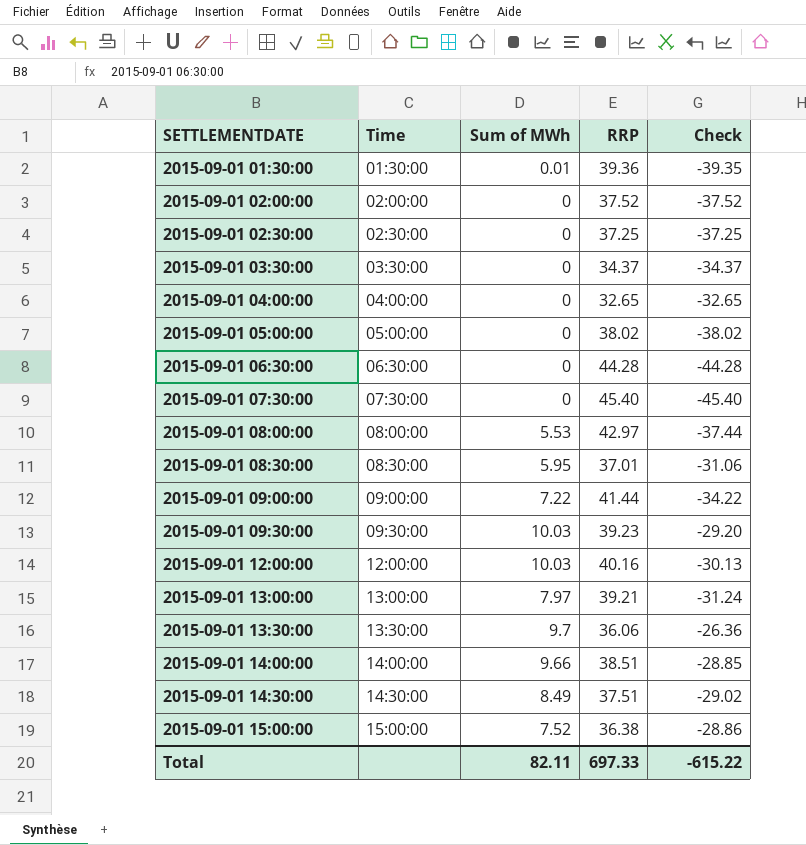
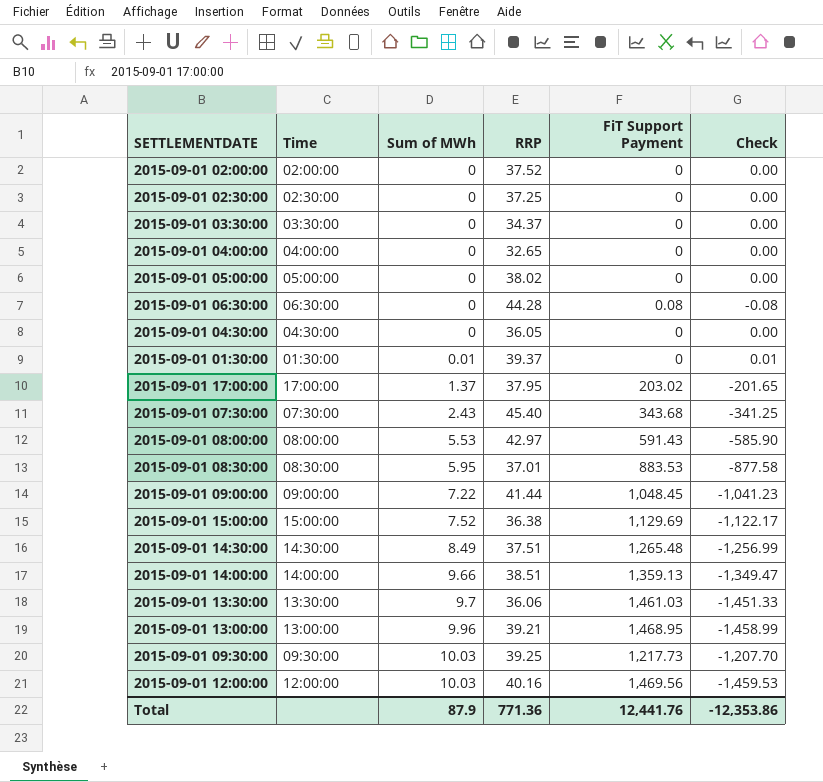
row order: SETTLEMENTDATE ascending -> Sum of MWh ascending
column FiT Support Payment | position: none -> 5
column Check | formula: [Sum of MWh] - [RRP] -> [Sum of MWh] - [FiT Support Payment]
row 2015-09-01 04:30:00: none -> 04:30:00 | 0 | 36.05 | 0 | 0.00
2015-09-01 01:30:00 | RRP: 39.36 -> 39.37
row 2015-09-01 17:00:00: none -> 17:00:00 | 1.37 | 37.95 | 203.02 | -201.65
2015-09-01 07:30:00 | Sum of MWh: 0 -> 2.43
2015-09-01 13:00:00 | Sum of MWh: 7.97 -> 9.96
2015-09-01 09:30:00 | RRP: 39.23 -> 39.25
Total | Sum of MWh: 82.11 -> 87.9
Total | RRP: 697.33 -> 771.36
Total | Check: -615.22 -> -12,353.86

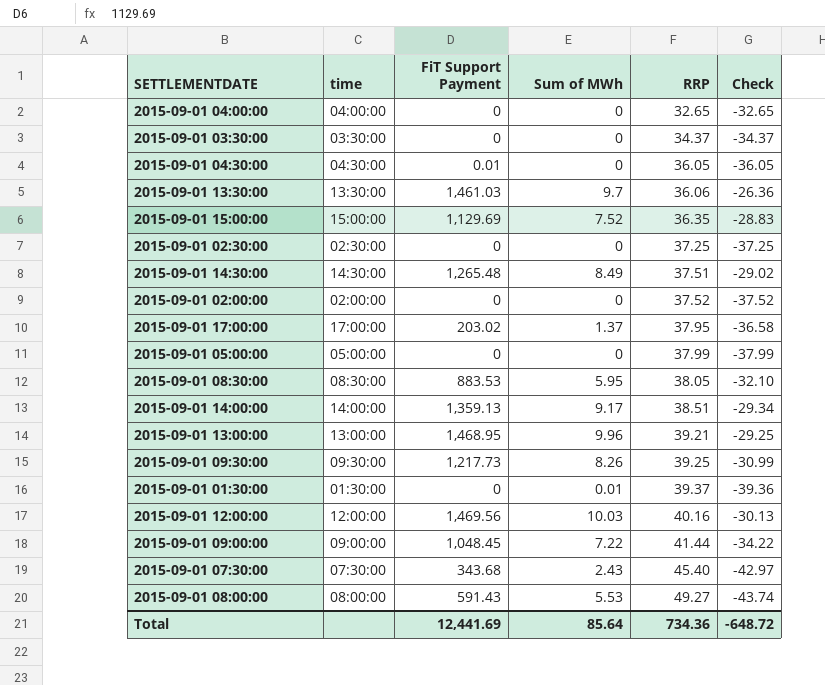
row order: Sum of MWh ascending -> RRP ascending
column name: Time -> time
column FiT Support Payment | position: 5 -> 3
column Check | formula: [Sum of MWh] - [FiT Support Payment] -> [Sum of MWh] - [RRP]
row 2015-09-01 06:30:00: 06:30:00 | 0 | 44.28 | 0.08 | -0.08 -> none
2015-09-01 04:30:00 | FiT Support Payment: 0 -> 0.01
2015-09-01 15:00:00 | RRP: 36.38 -> 36.35
2015-09-01 05:00:00 | RRP: 38.02 -> 37.99
2015-09-01 08:30:00 | RRP: 37.01 -> 38.05
2015-09-01 14:00:00 | Sum of MWh: 9.66 -> 9.17
2015-09-01 09:30:00 | Sum of MWh: 10.03 -> 8.26
2015-09-01 08:00:00 | RRP: 42.97 -> 49.27
Total | FiT Support Payment: 12,441.76 -> 12,441.69
Total | Sum of MWh: 87.9 -> 85.64
Total | RRP: 771.36 -> 734.36
Total | Check: -12,353.86 -> -648.72

